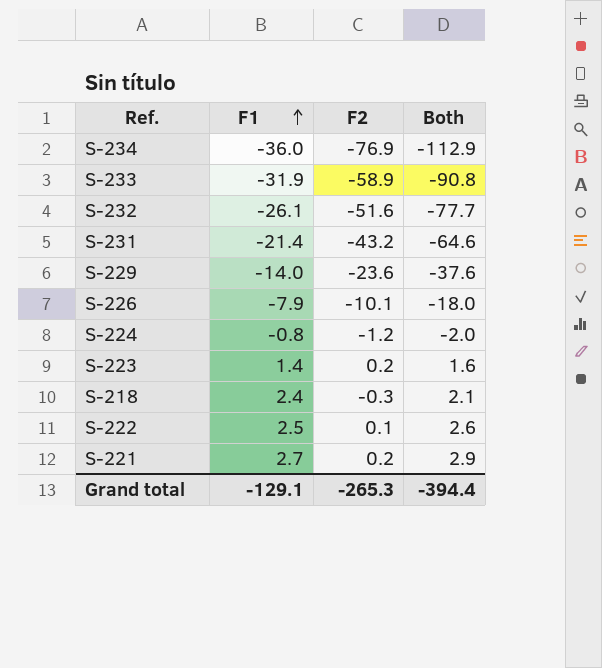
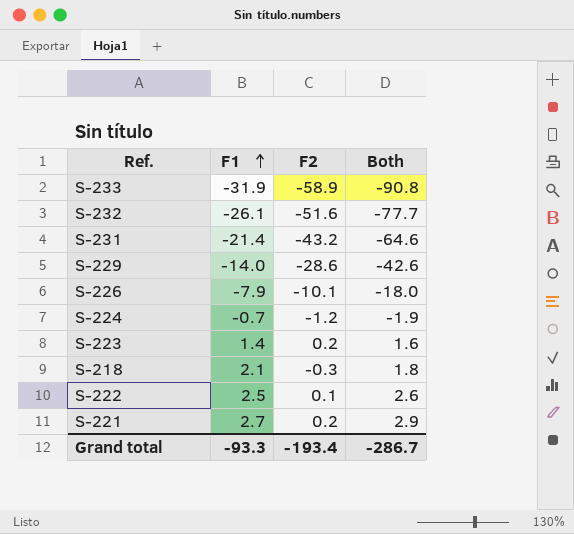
row S-234: -36.0 | -76.9 | -112.9 -> none
S-229 | F2: -23.6 -> -28.6
S-229 | Both: -37.6 -> -42.6
S-224 | F1: -0.8 -> -0.7
S-224 | Both: -2.0 -> -1.9
S-218 | F1: 2.4 -> 2.1
S-218 | Both: 2.1 -> 1.8
Grand total | F1: -129.1 -> -93.3
Grand total | F2: -265.3 -> -193.4
Grand total | Both: -394.4 -> -286.7

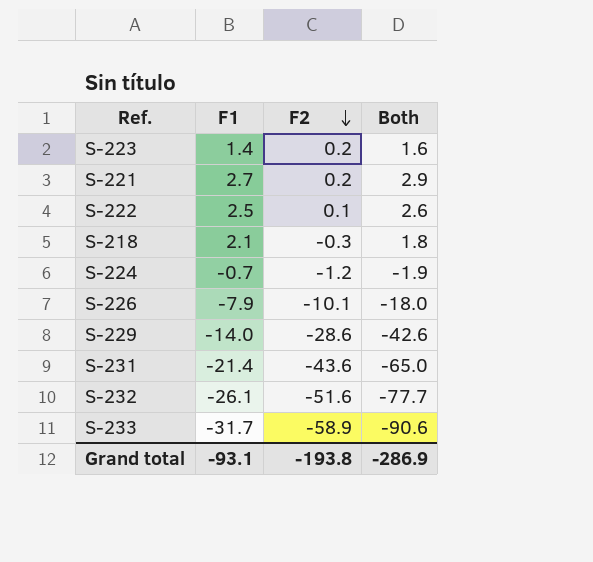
row order: F1 ascending -> F2 descending
S-231 | F2: -43.2 -> -43.6
S-231 | Both: -64.6 -> -65.0
S-233 | F1: -31.9 -> -31.7
S-233 | Both: -90.8 -> -90.6
Grand total | F1: -93.3 -> -93.1
Grand total | F2: -193.4 -> -193.8
Grand total | Both: -286.7 -> -286.9

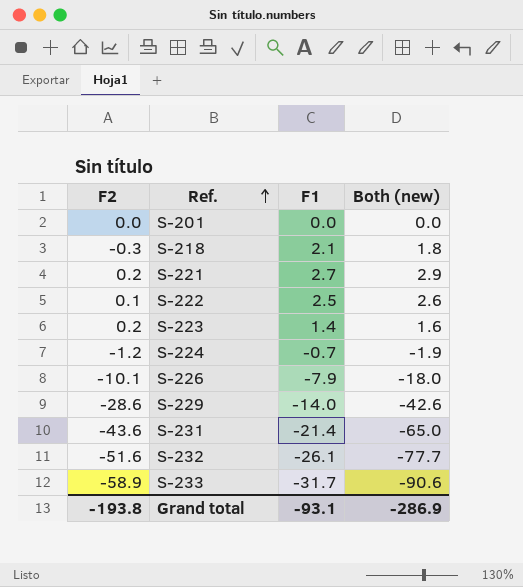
row order: F2 descending -> Ref. ascending
column F2 | position: 3 -> 1
column name: Both -> Both (new)
row S-201: none -> 0.0 | 0.0 | 0.0

